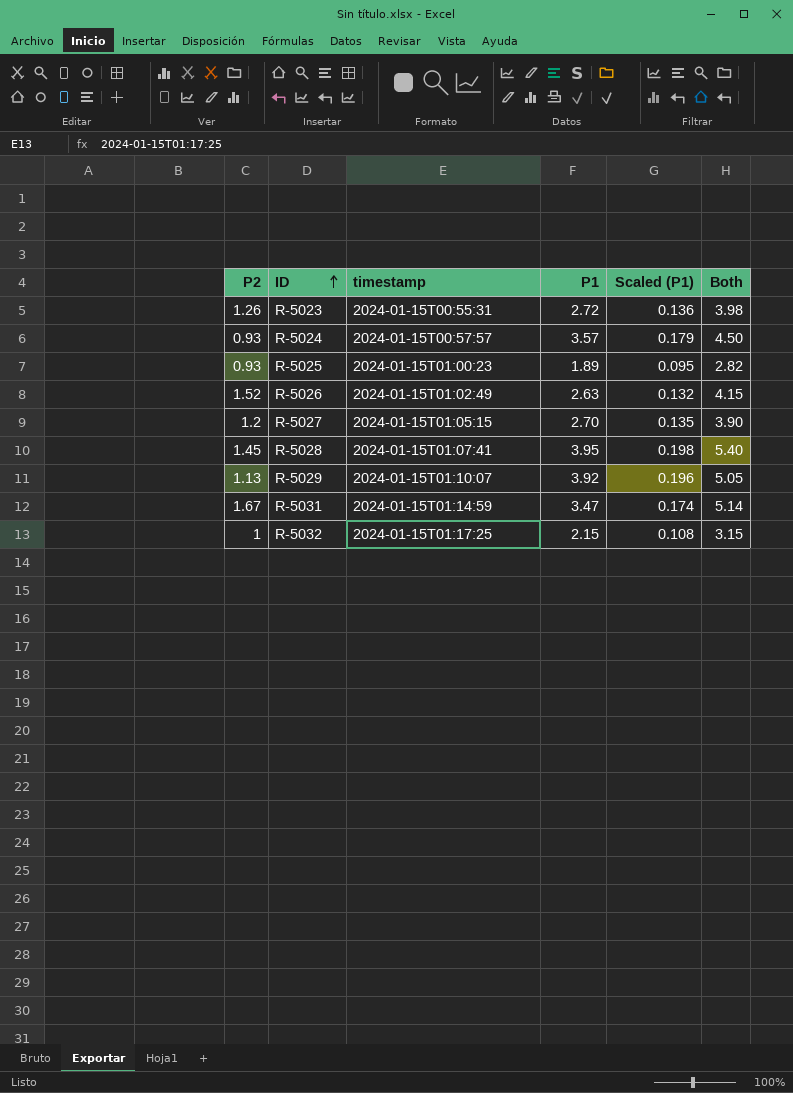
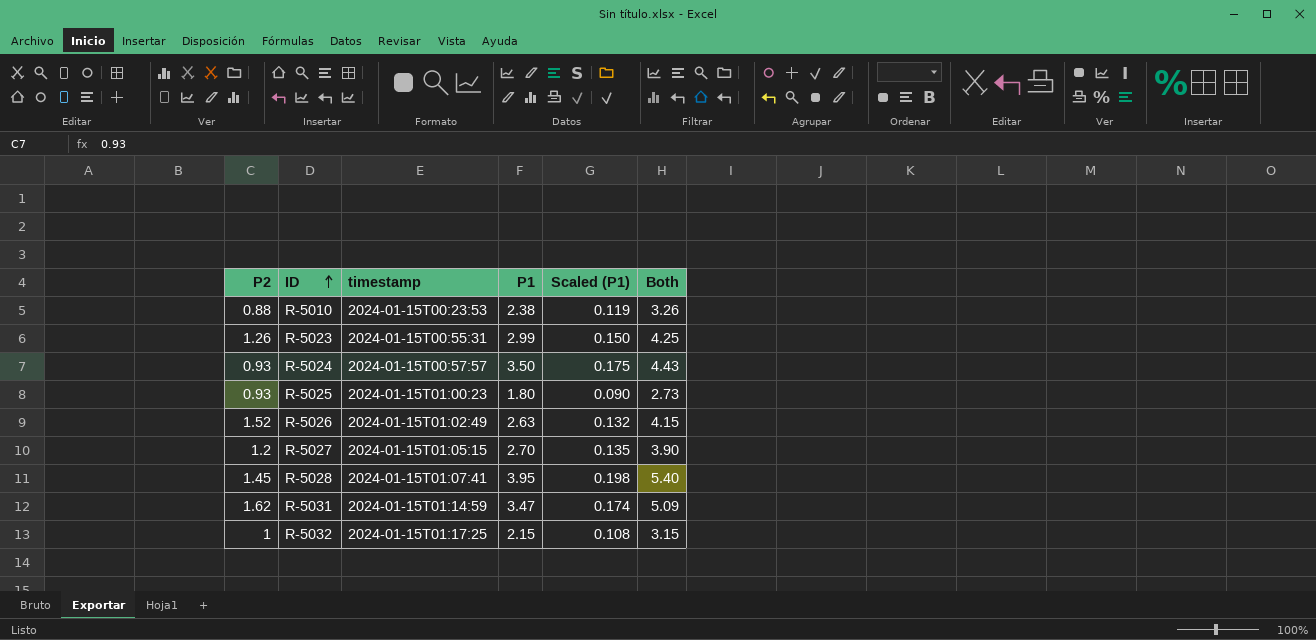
row R-5029: 1.13 | 2024-01-15T01:10:07 | 3.92 | 0.196 | 5.05 -> none
row R-5010: none -> 0.88 | 2024-01-15T00:23:53 | 2.38 | 0.119 | 3.26
R-5023 | P1: 2.72 -> 2.99
R-5023 | Scaled (P1): 0.136 -> 0.150
R-5023 | Both: 3.98 -> 4.25
R-5024 | P1: 3.57 -> 3.50
R-5024 | Scaled (P1): 0.179 -> 0.175
R-5024 | Both: 4.50 -> 4.43
R-5025 | P1: 1.89 -> 1.80
R-5025 | Scaled (P1): 0.095 -> 0.090
R-5025 | Both: 2.82 -> 2.73
R-5031 | P2: 1.67 -> 1.62
R-5031 | Both: 5.14 -> 5.09

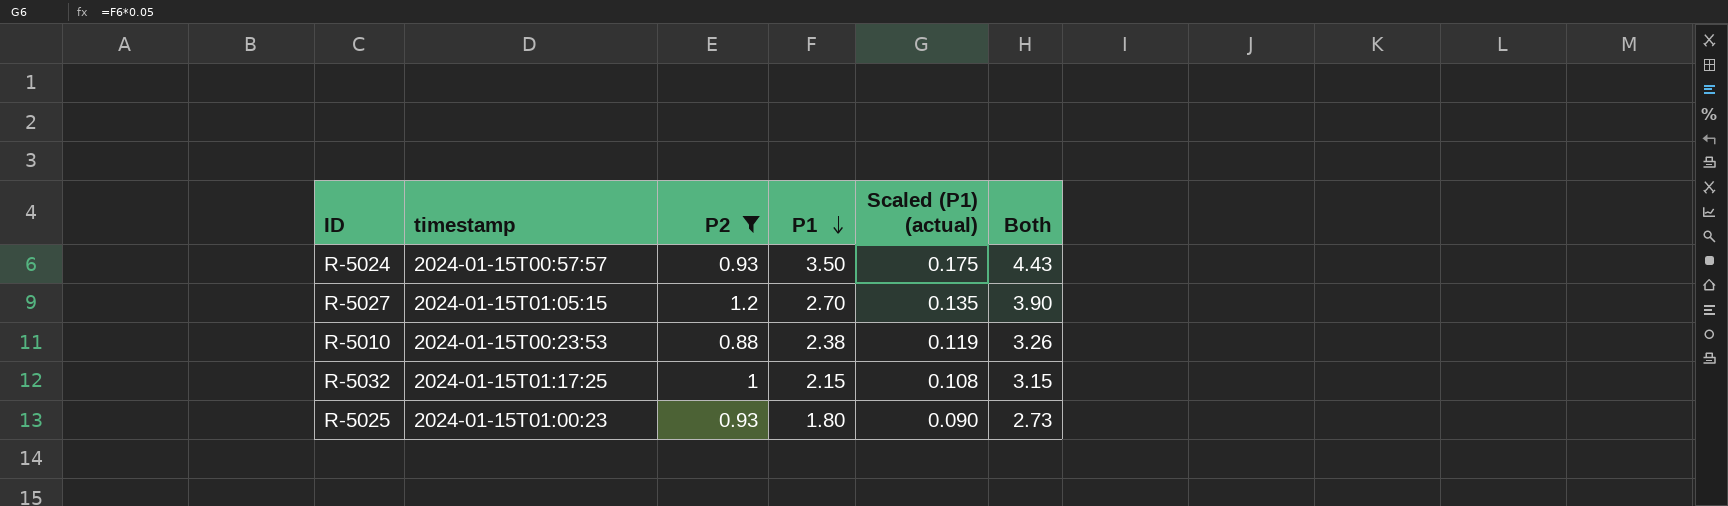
filter: none -> P2 <= 1.2
row order: ID ascending -> P1 descending
column P2 | position: 1 -> 3
column name: Scaled (P1) -> Scaled (P1) (actual)

